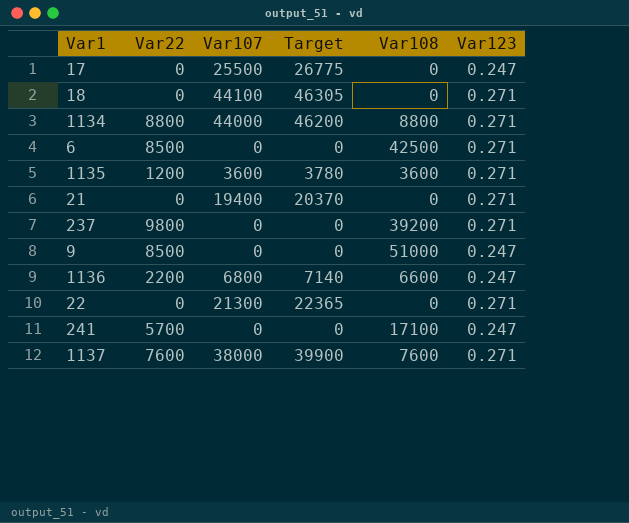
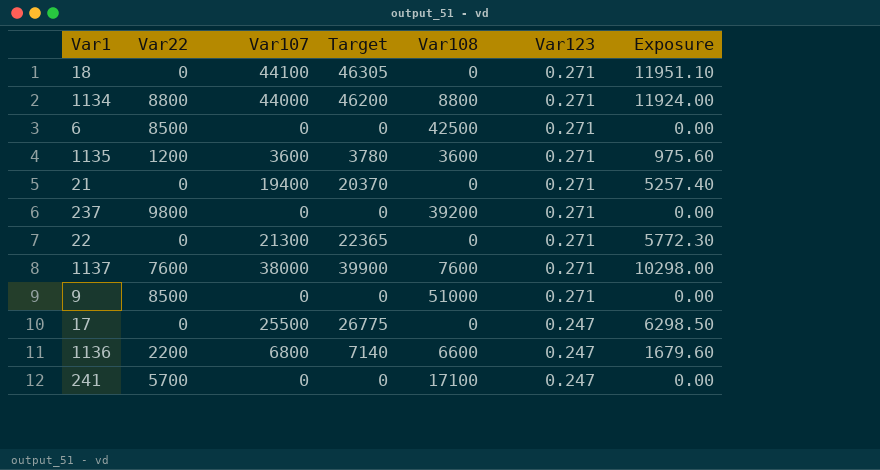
row order: none -> Var123 descending
column Exposure | formula: none -> [Var107] * [Var123]
9 | Var123: 0.247 -> 0.271

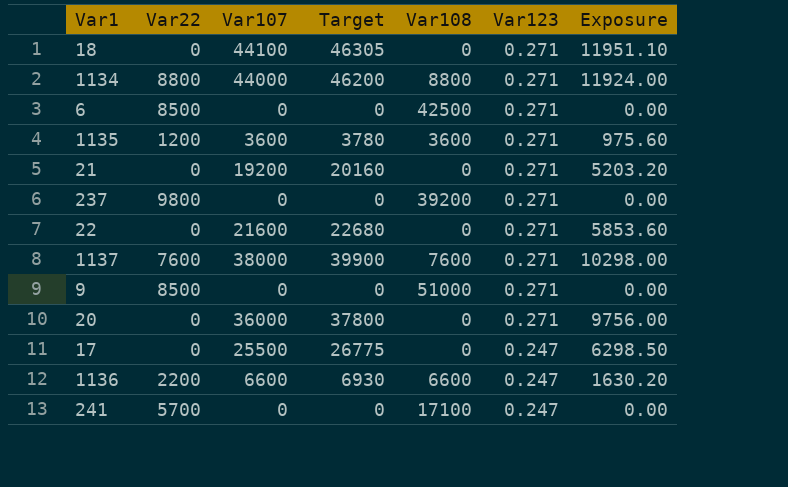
21 | Var107: 19400 -> 19200
21 | Target: 20370 -> 20160
21 | Exposure: 5257.40 -> 5203.20
22 | Var107: 21300 -> 21600
22 | Target: 22365 -> 22680
22 | Exposure: 5772.30 -> 5853.60
row 20: none -> 0 | 36000 | 37800 | 0 | 0.271 | 9756.00
1136 | Var107: 6800 -> 6600
1136 | Target: 7140 -> 6930
1136 | Exposure: 1679.60 -> 1630.20

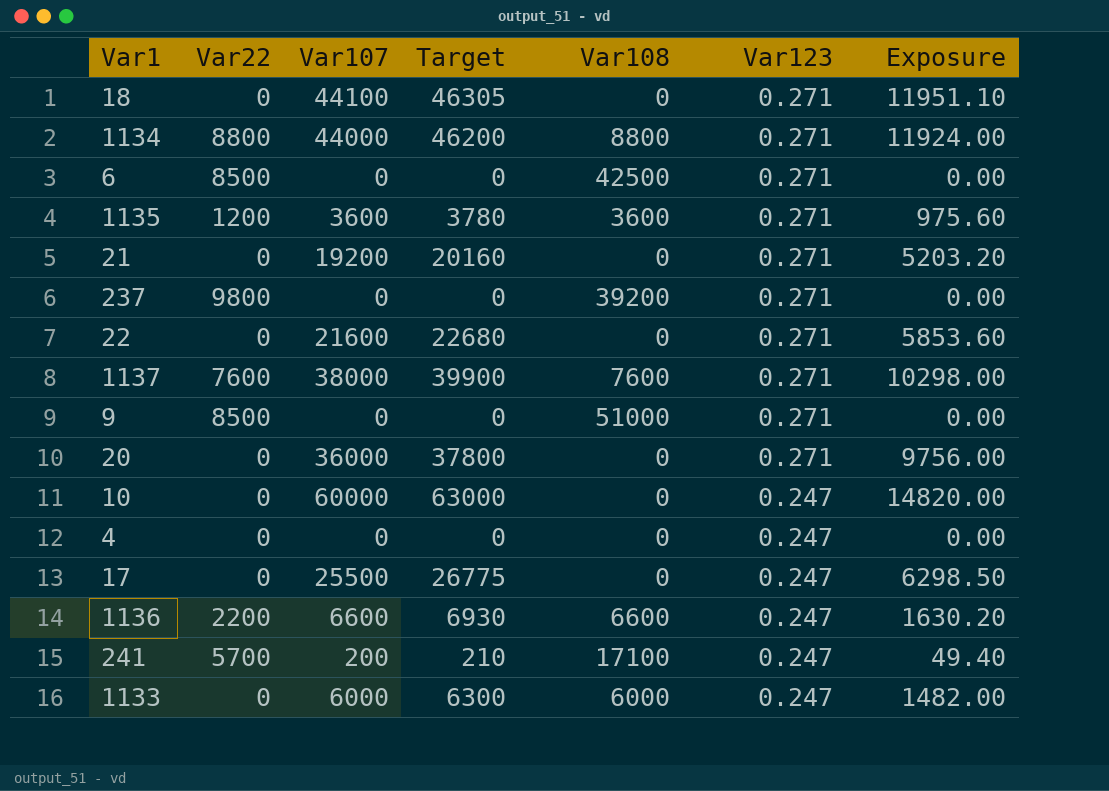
row 10: none -> 0 | 60000 | 63000 | 0 | 0.247 | 14820.00
row 4: none -> 0 | 0 | 0 | 0 | 0.247 | 0.00
241 | Var107: 0 -> 200
241 | Target: 0 -> 210
241 | Exposure: 0.00 -> 49.40
row 1133: none -> 0 | 6000 | 6300 | 6000 | 0.247 | 1482.00

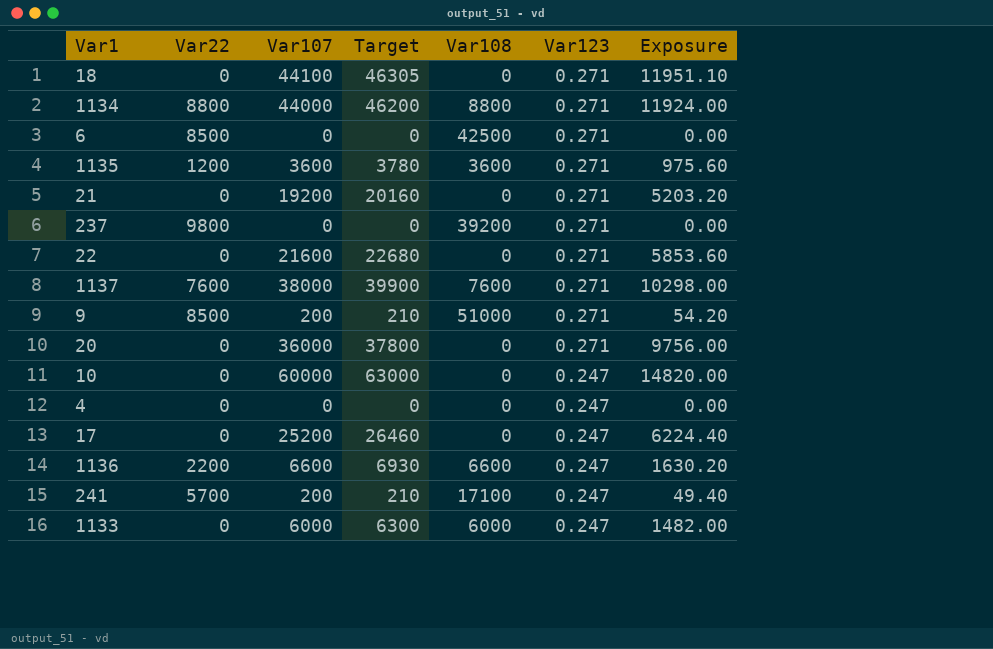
9 | Var107: 0 -> 200
9 | Target: 0 -> 210
9 | Exposure: 0.00 -> 54.20
17 | Var107: 25500 -> 25200
17 | Target: 26775 -> 26460
17 | Exposure: 6298.50 -> 6224.40

